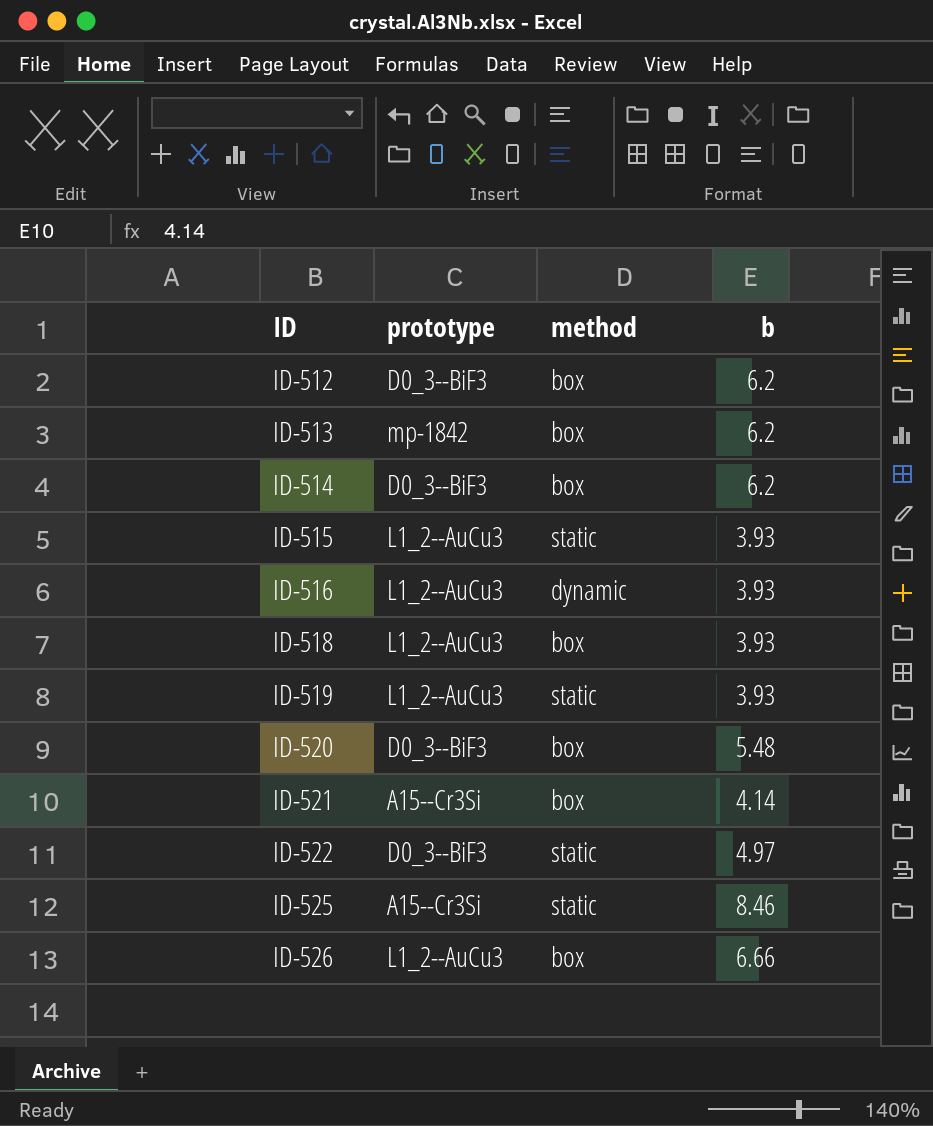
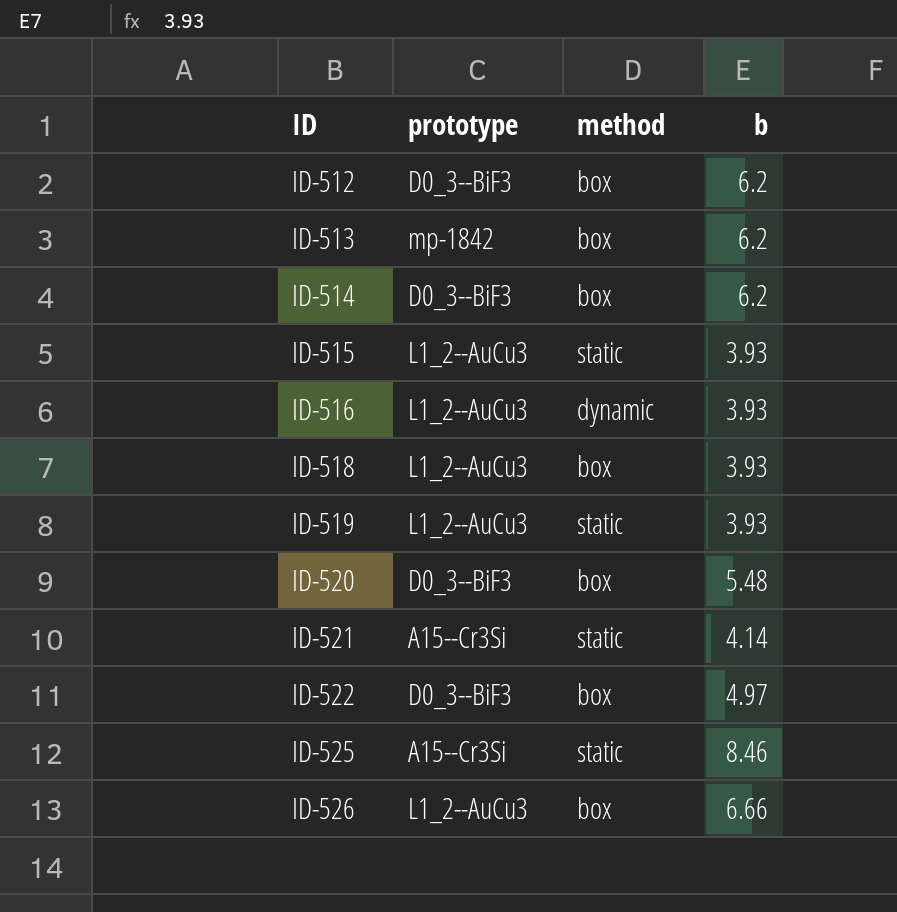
ID-521 | method: box -> static
ID-522 | method: static -> box

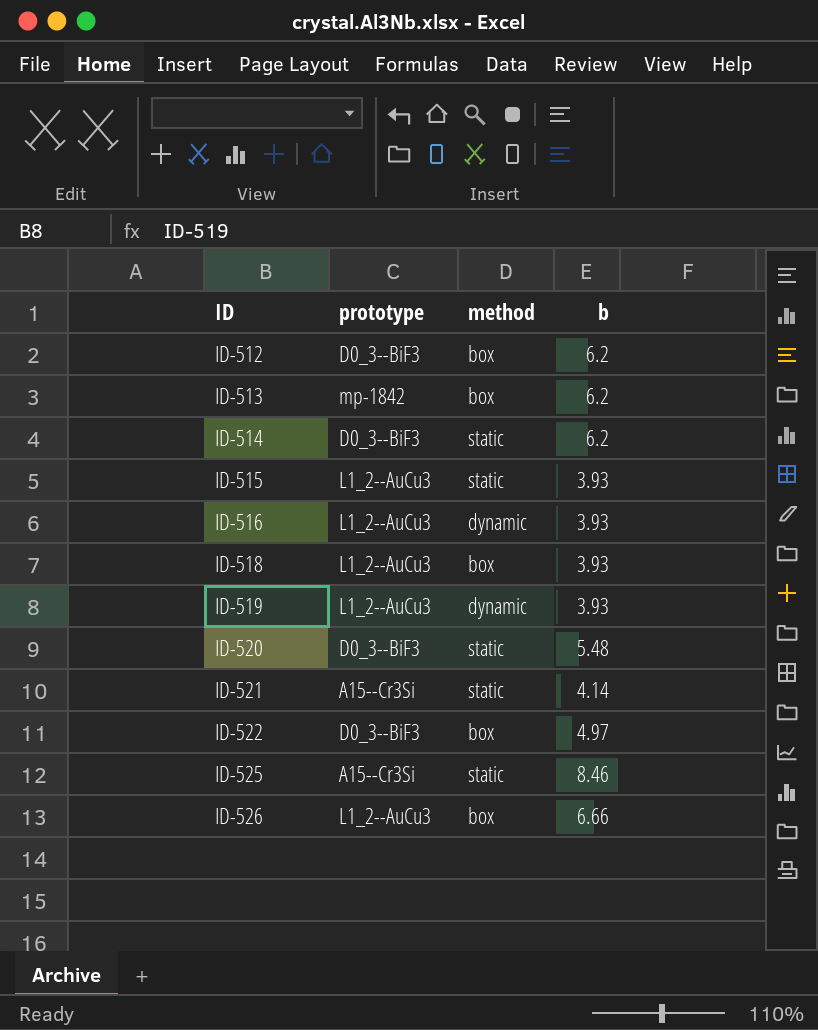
ID-514 | method: box -> static
ID-519 | method: static -> dynamic
ID-520 | method: box -> static

